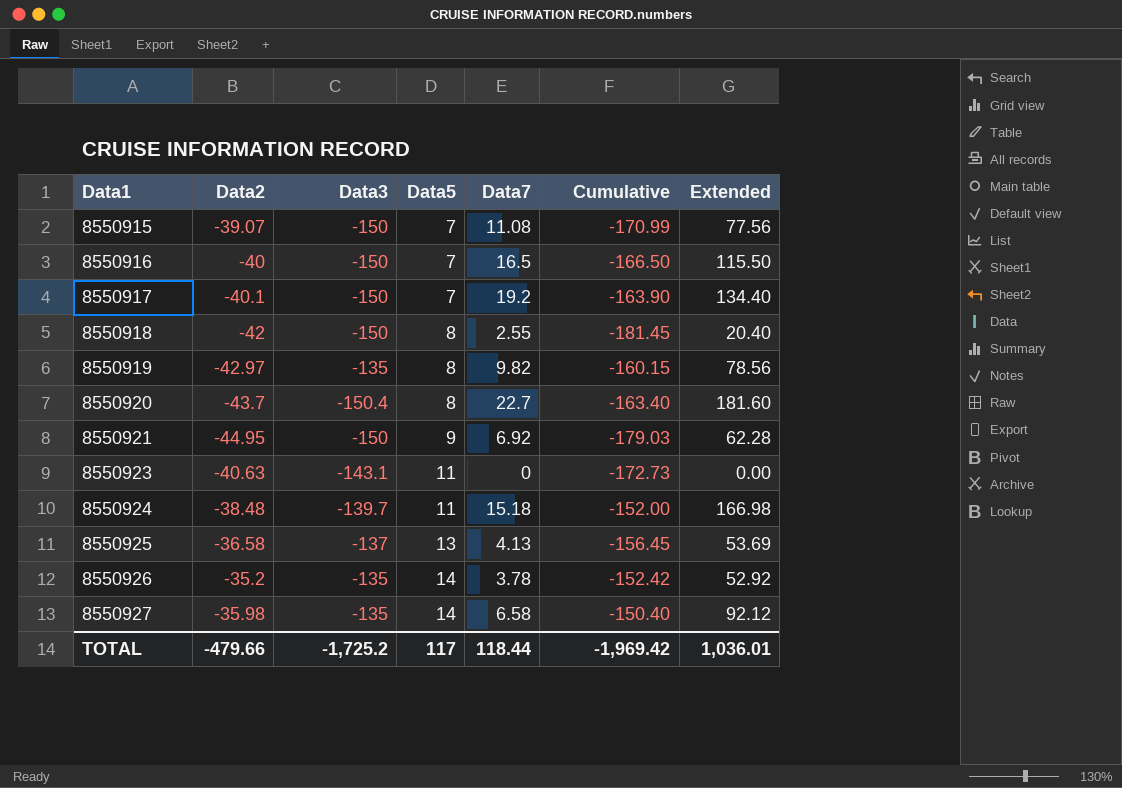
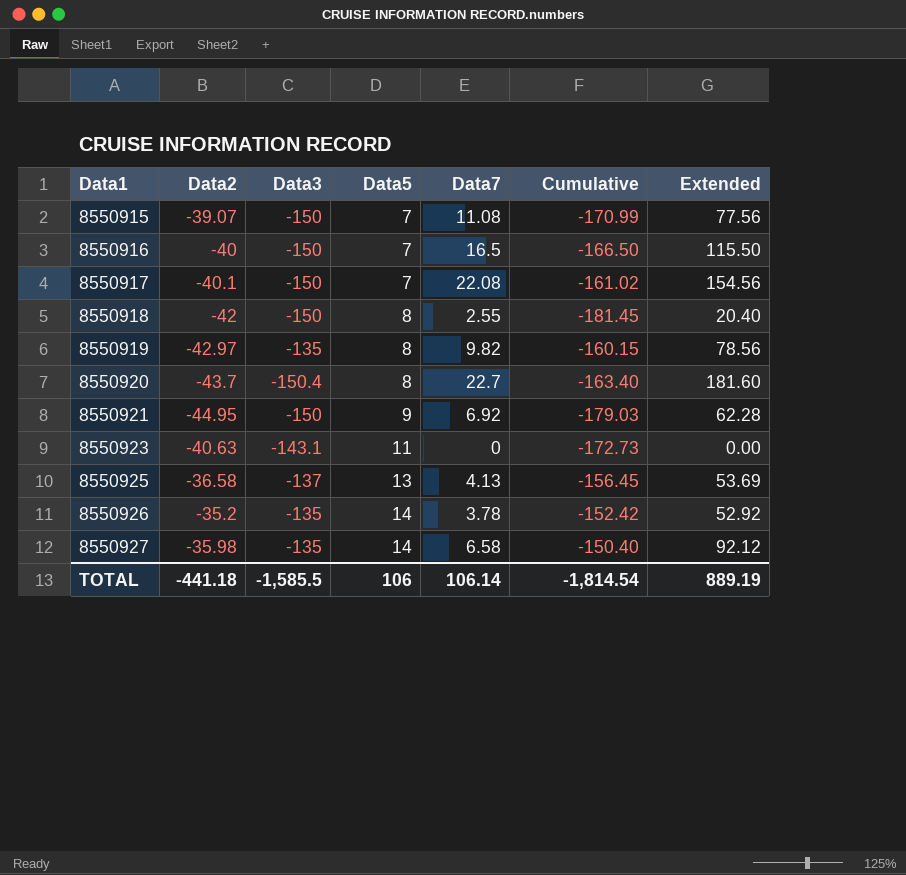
row 8550924: -38.48 | -139.7 | 11 | 15.18 | -152.00 | 166.98 -> none
8550917 | Data7: 19.2 -> 22.08
8550917 | Cumulative: -163.90 -> -161.02
8550917 | Extended: 134.40 -> 154.56
TOTAL | Data2: -479.66 -> -441.18
TOTAL | Data3: -1,725.2 -> -1,585.5
TOTAL | Data5: 117 -> 106
TOTAL | Data7: 118.44 -> 106.14
TOTAL | Cumulative: -1,969.42 -> -1,814.54
TOTAL | Extended: 1,036.01 -> 889.19

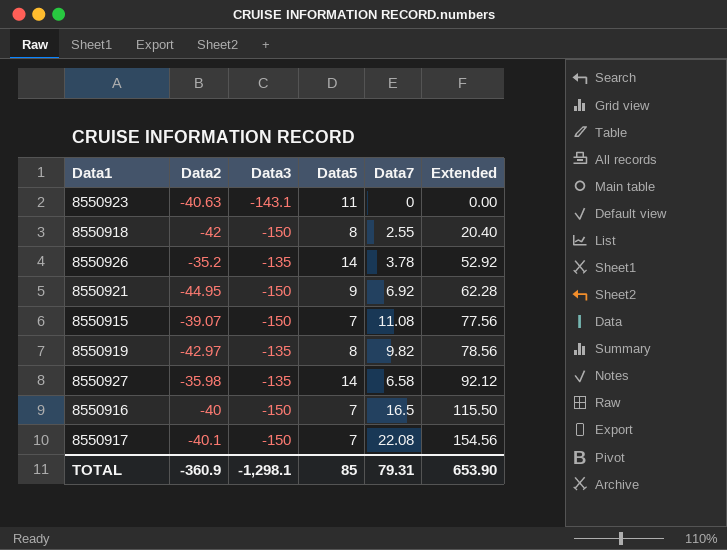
row order: Data1 ascending -> Extended ascending
column Cumulative | formula: [Data2] + [Data3] + [Data5] + [Data7] -> none
row 8550920: -43.7 | -150.4 | 8 | 22.7 | -163.40 | 181.60 -> none
row 8550925: -36.58 | -137 | 13 | 4.13 | -156.45 | 53.69 -> none
TOTAL | Data2: -441.18 -> -360.9
TOTAL | Data3: -1,585.5 -> -1,298.1
TOTAL | Data5: 106 -> 85
TOTAL | Data7: 106.14 -> 79.31
TOTAL | Extended: 889.19 -> 653.90

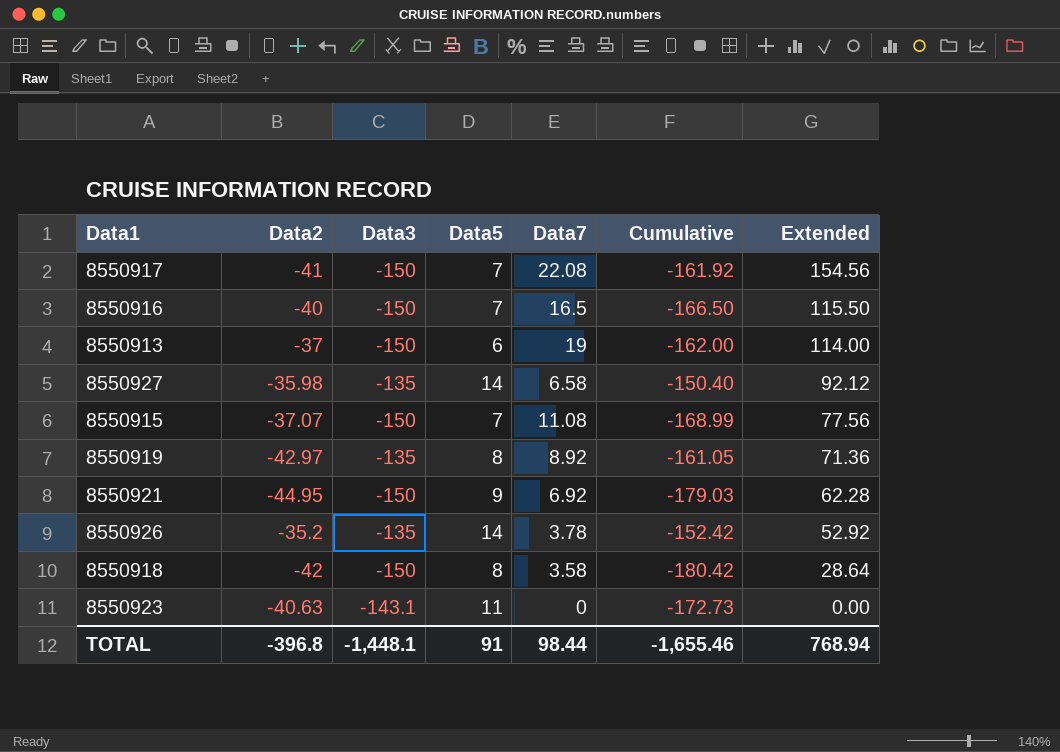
row order: Extended ascending -> Extended descending
column Cumulative | formula: none -> [Data2] + [Data3] + [Data5] + [Data7]
8550917 | Data2: -40.1 -> -41
row 8550913: none -> -37 | -150 | 6 | 19 | -162.00 | 114.00
8550915 | Data2: -39.07 -> -37.07
8550919 | Data7: 9.82 -> 8.92
8550919 | Extended: 78.56 -> 71.36
8550918 | Data7: 2.55 -> 3.58
8550918 | Extended: 20.40 -> 28.64
TOTAL | Data2: -360.9 -> -396.8
TOTAL | Data3: -1,298.1 -> -1,448.1
TOTAL | Data5: 85 -> 91
TOTAL | Data7: 79.31 -> 98.44
TOTAL | Extended: 653.90 -> 768.94

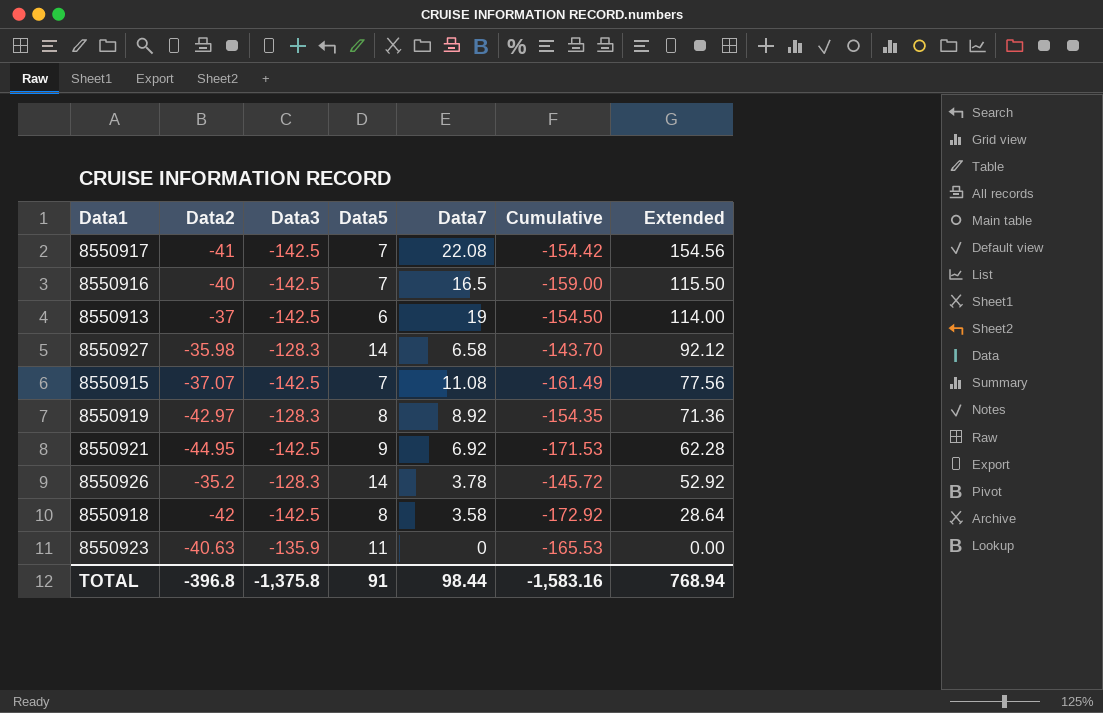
8550917 | Data3: -150 -> -142.5
8550917 | Cumulative: -161.92 -> -154.42
8550916 | Data3: -150 -> -142.5
8550916 | Cumulative: -166.50 -> -159.00
8550913 | Data3: -150 -> -142.5
8550913 | Cumulative: -162.00 -> -154.50
8550927 | Data3: -135 -> -128.3
8550927 | Cumulative: -150.40 -> -143.70
8550915 | Data3: -150 -> -142.5
8550915 | Cumulative: -168.99 -> -161.49
8550919 | Data3: -135 -> -128.3
8550919 | Cumulative: -161.05 -> -154.35
8550921 | Data3: -150 -> -142.5
8550921 | Cumulative: -179.03 -> -171.53
8550926 | Data3: -135 -> -128.3
8550926 | Cumulative: -152.42 -> -145.72
8550918 | Data3: -150 -> -142.5
8550918 | Cumulative: -180.42 -> -172.92
8550923 | Data3: -143.1 -> -135.9
8550923 | Cumulative: -172.73 -> -165.53
TOTAL | Data3: -1,448.1 -> -1,375.8
TOTAL | Cumulative: -1,655.46 -> -1,583.16

